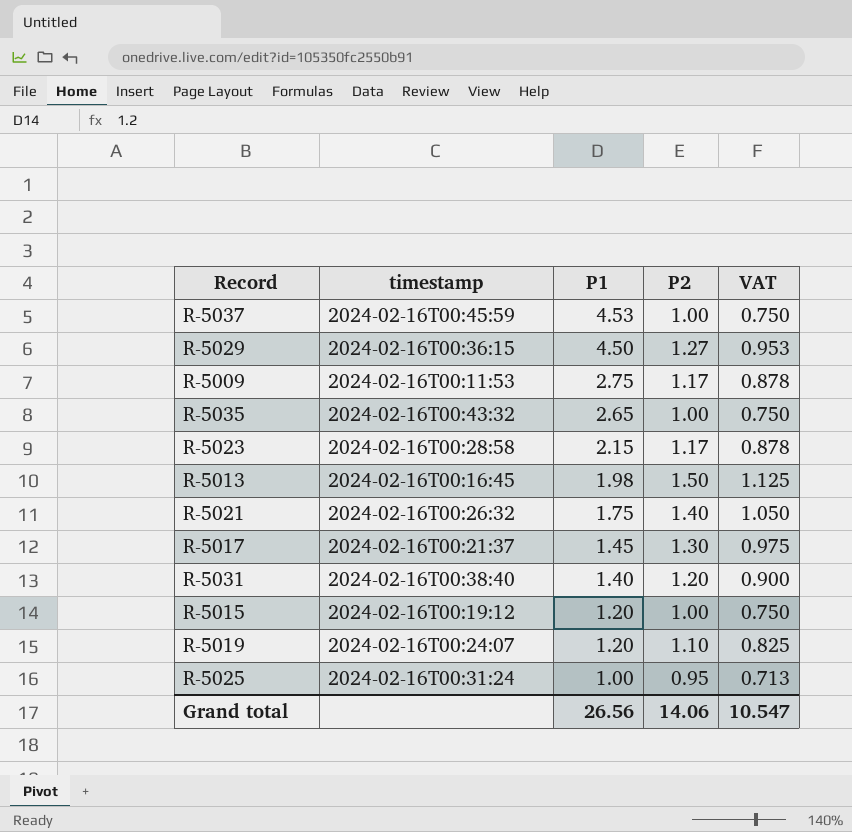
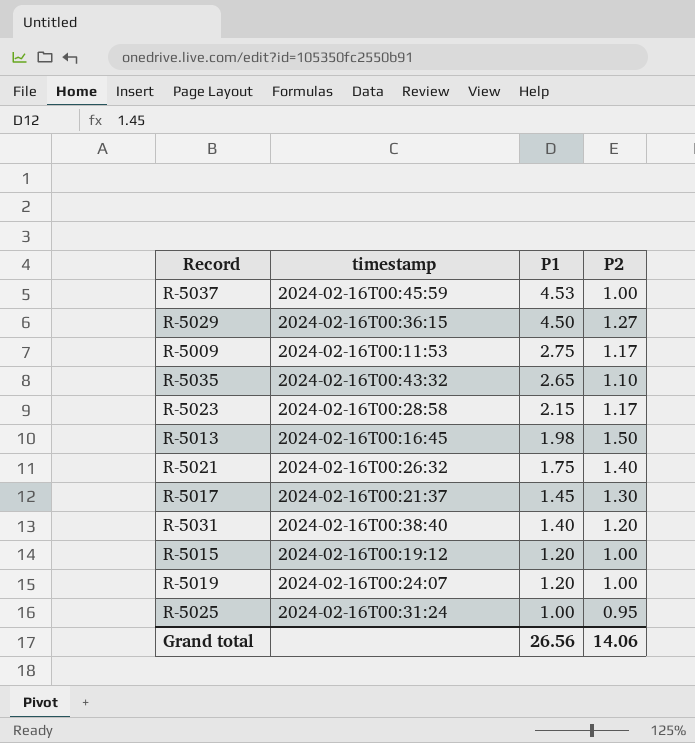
column VAT | formula: [P2] * 0.75 -> none
R-5035 | P2: 1.00 -> 1.10
R-5019 | P2: 1.10 -> 1.00

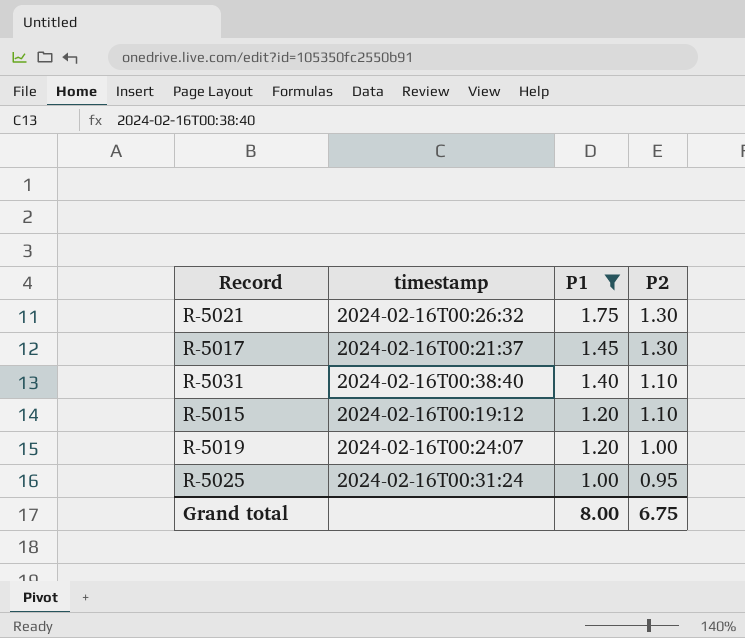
filter: none -> P1 <= 1.75
R-5021 | P2: 1.40 -> 1.30
R-5031 | P2: 1.20 -> 1.10
R-5015 | P2: 1.00 -> 1.10
Grand total | P1: 26.56 -> 8.00
Grand total | P2: 14.06 -> 6.75

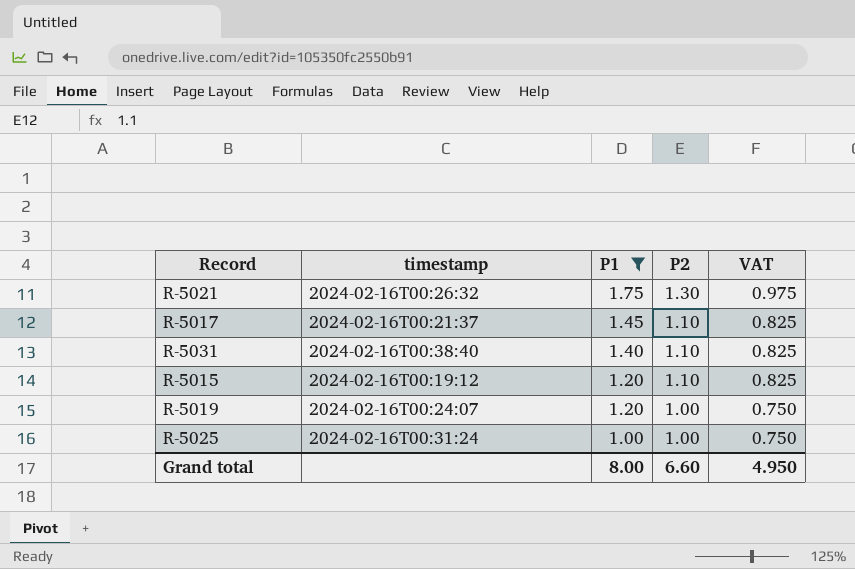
column VAT | formula: none -> [P2] * 0.75
R-5017 | P2: 1.30 -> 1.10
R-5025 | P2: 0.95 -> 1.00
Grand total | P2: 6.75 -> 6.60

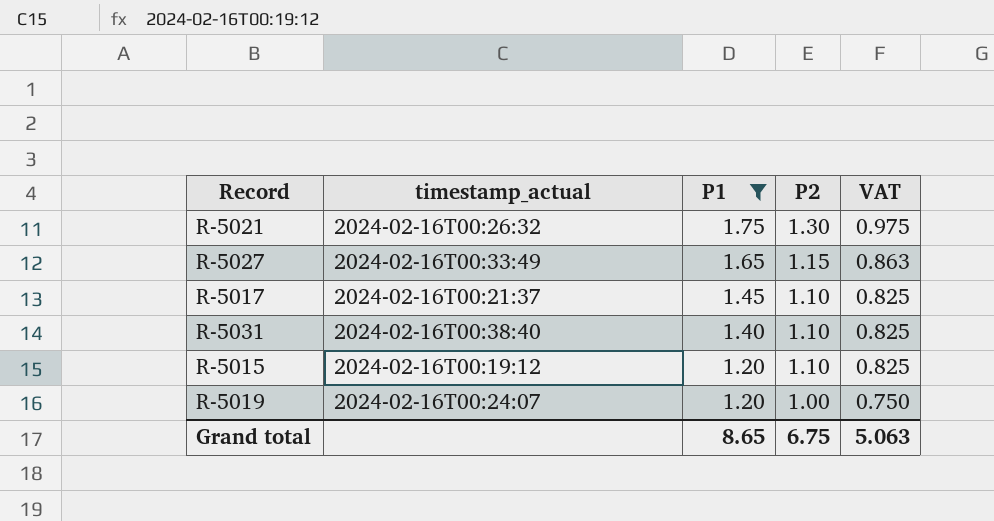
column name: timestamp -> timestamp_actual
row R-5025: 2024-02-16T00:31:24 | 1.00 | 1.00 | 0.750 -> none
row R-5027: none -> 2024-02-16T00:33:49 | 1.65 | 1.15 | 0.863
Grand total | P1: 8.00 -> 8.65
Grand total | P2: 6.60 -> 6.75
Grand total | VAT: 4.950 -> 5.063

